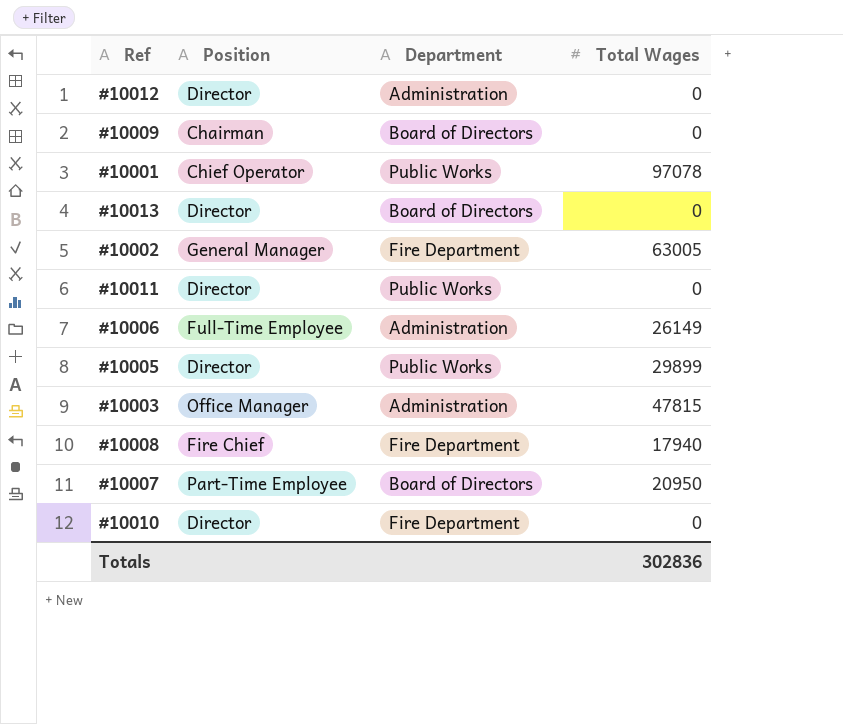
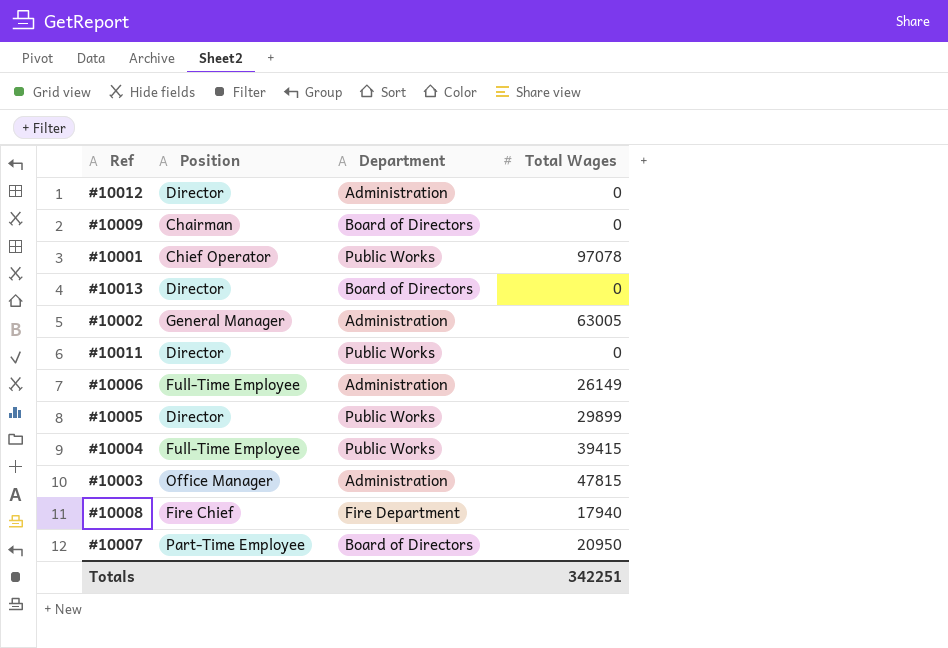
row #10010: Director | Fire Department | 0 -> none
#10002 | Department: Fire Department -> Administration
row #10004: none -> Full-Time Employee | Public Works | 39415
Totals | Total Wages: 302836 -> 342251

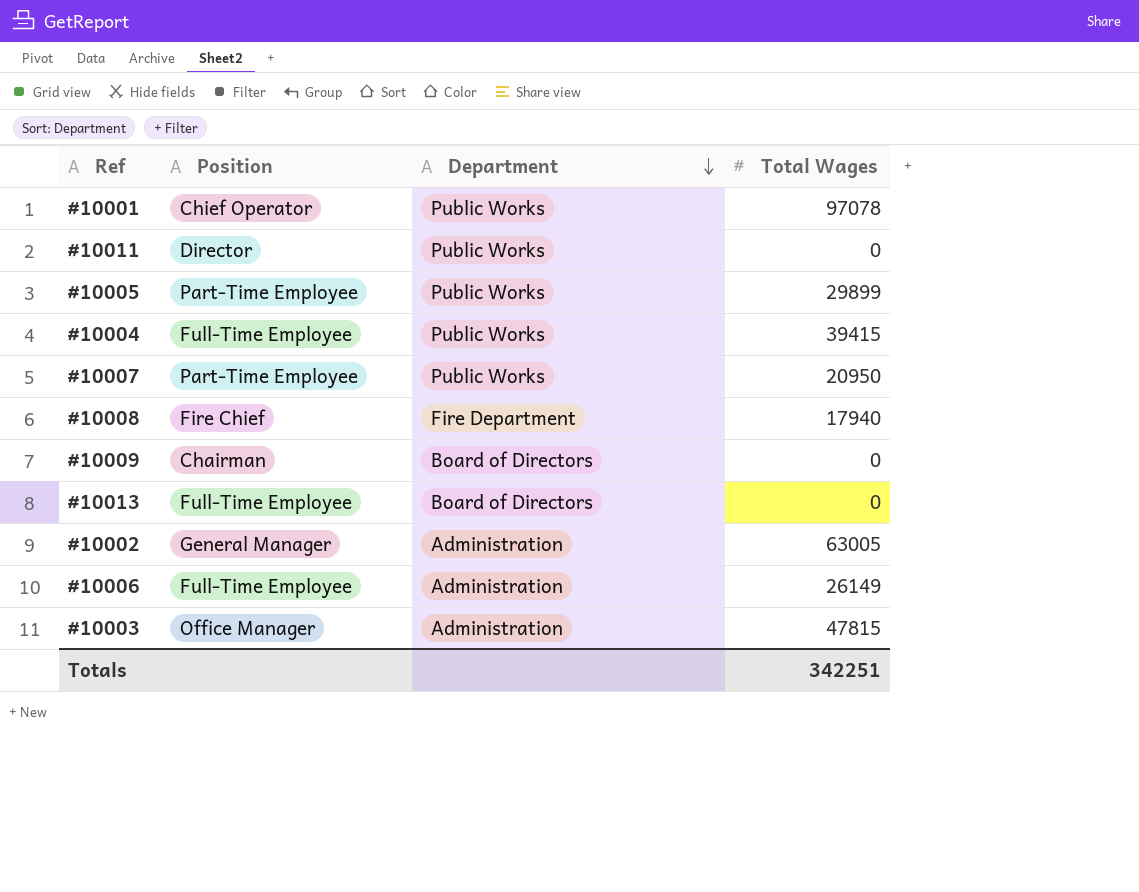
row order: none -> Department descending
row #10012: Director | Administration | 0 -> none
#10005 | Position: Director -> Part-Time Employee
#10007 | Department: Board of Directors -> Public Works
#10013 | Position: Director -> Full-Time Employee

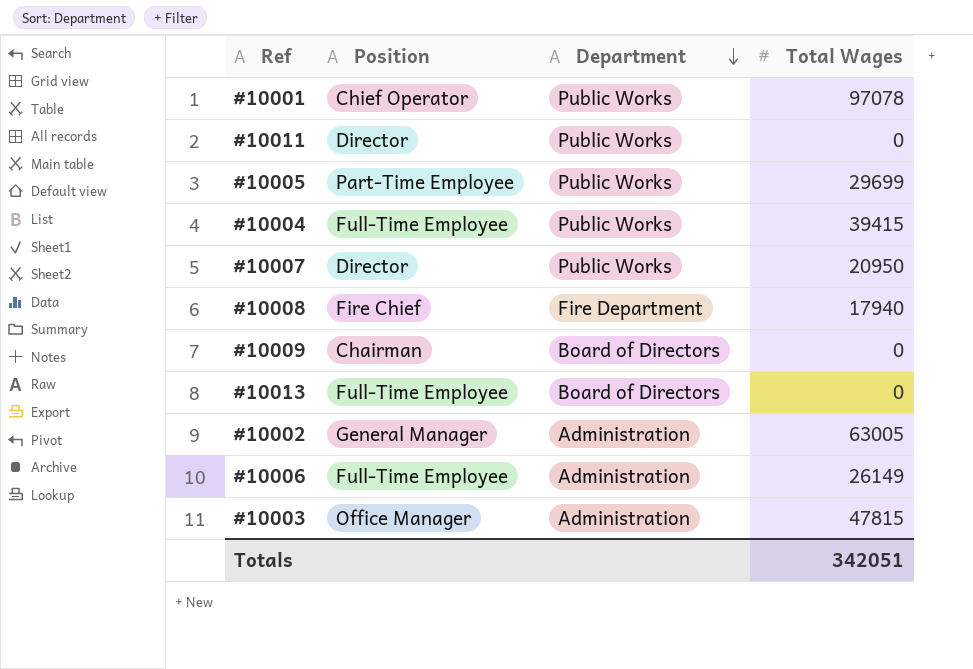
#10005 | Total Wages: 29899 -> 29699
#10007 | Position: Part-Time Employee -> Director
Totals | Total Wages: 342251 -> 342051

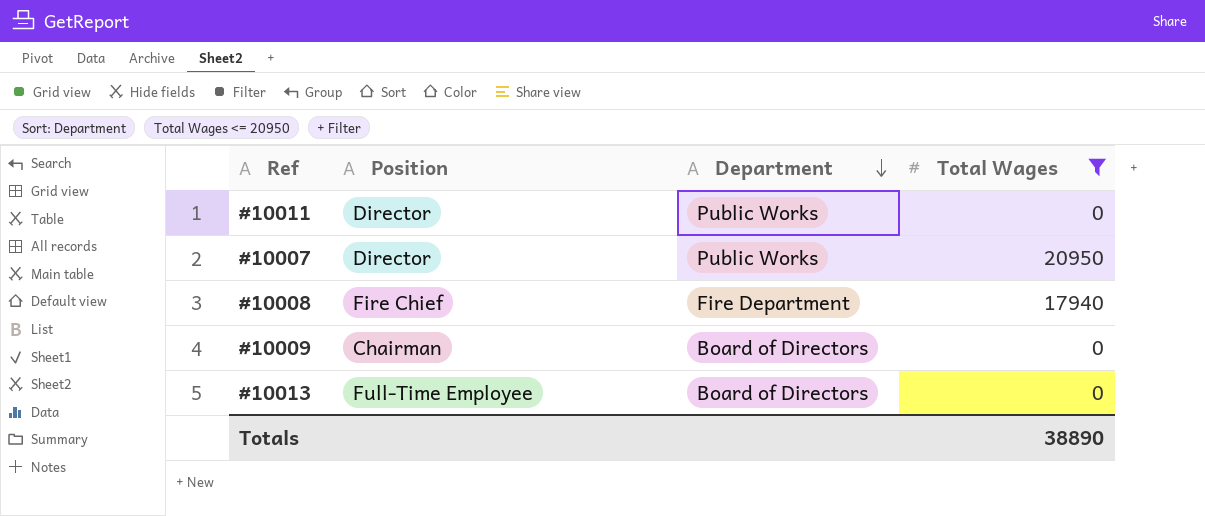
filter: none -> Total Wages <= 20950
Totals | Total Wages: 342051 -> 38890

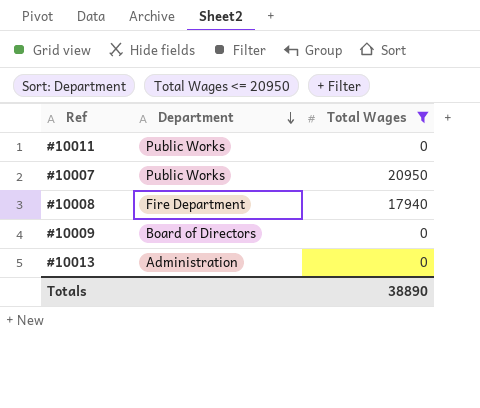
column Position | position: 2 -> none
#10013 | Department: Board of Directors -> Administration

